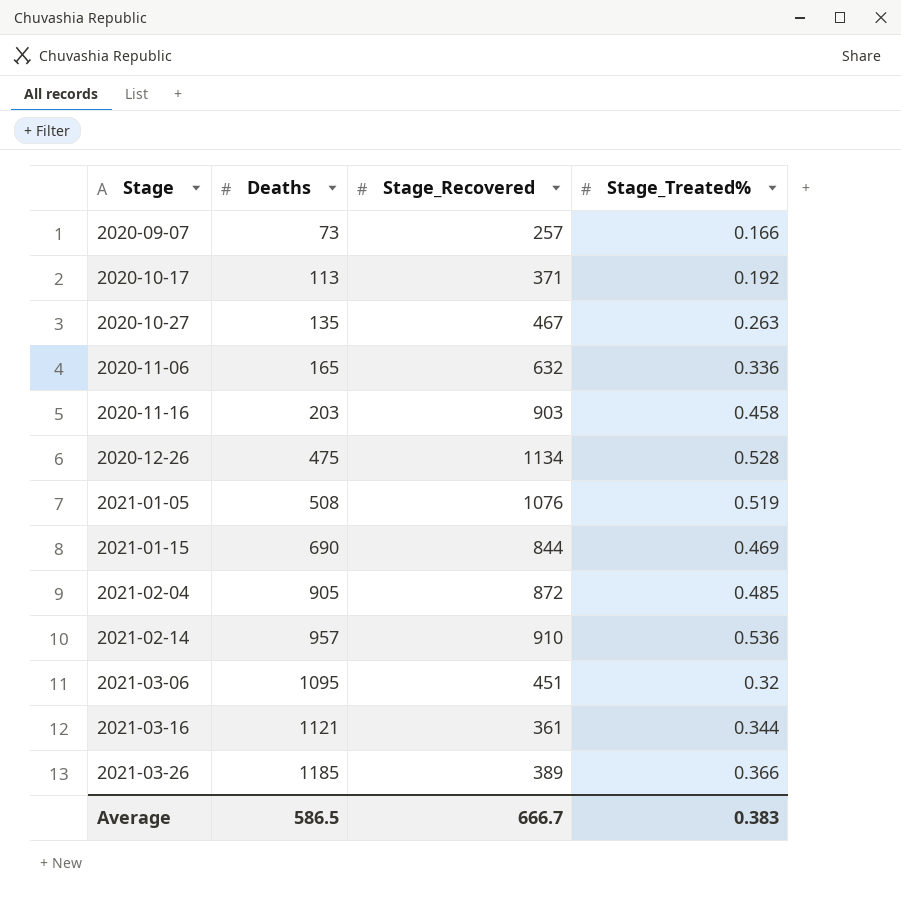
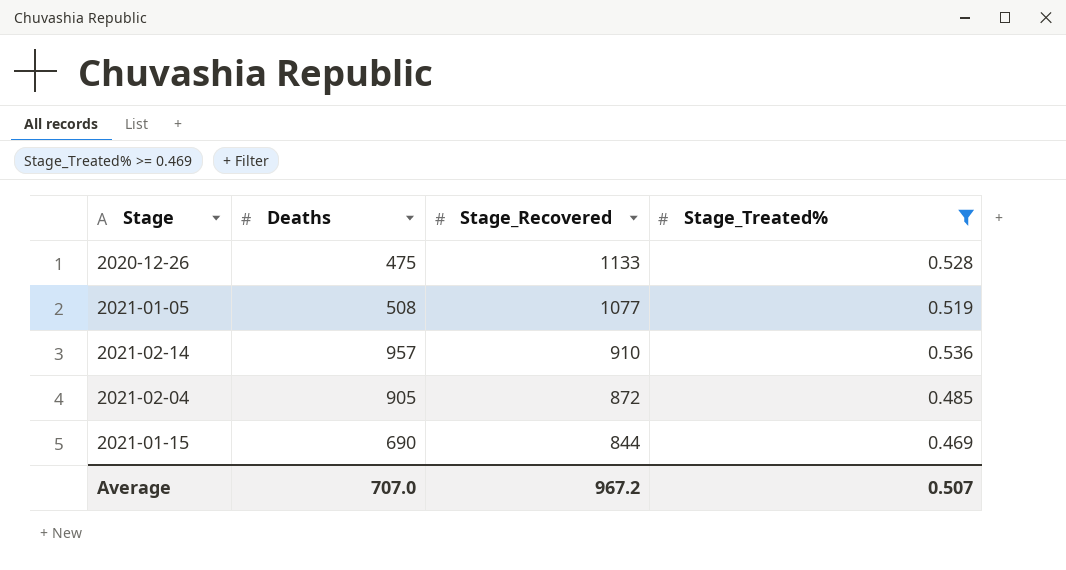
filter: none -> Stage_Treated% >= 0.469
row order: Stage ascending -> Stage_Recovered descending
2020-12-26 | Stage_Recovered: 1134 -> 1133
2021-01-05 | Stage_Recovered: 1076 -> 1077
Average | Deaths: 586.5 -> 707.0
Average | Stage_Recovered: 666.7 -> 967.2
Average | Stage_Treated%: 0.383 -> 0.507

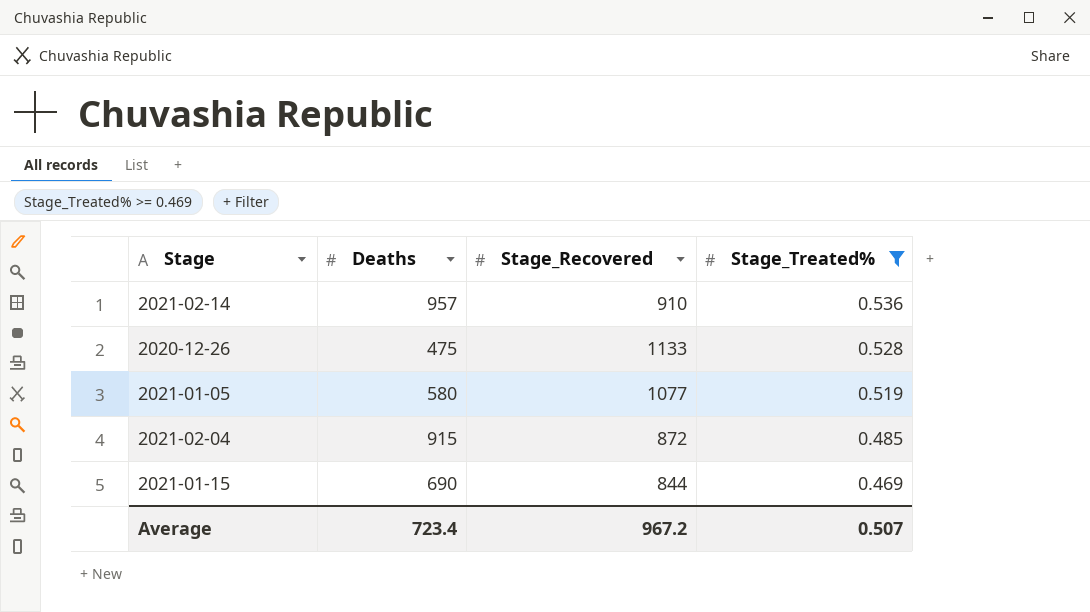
row order: Stage_Recovered descending -> Stage_Treated% descending
2021-01-05 | Deaths: 508 -> 580
2021-02-04 | Deaths: 905 -> 915
Average | Deaths: 707.0 -> 723.4

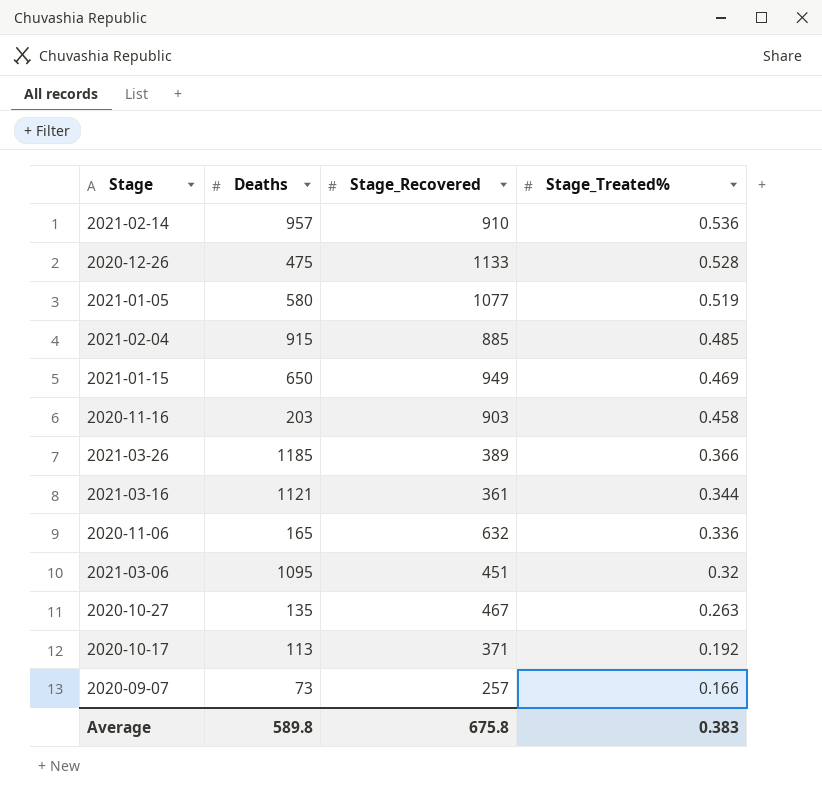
filter: Stage_Treated% >= 0.469 -> none
2021-02-04 | Stage_Recovered: 872 -> 885
2021-01-15 | Deaths: 690 -> 650
2021-01-15 | Stage_Recovered: 844 -> 949
Average | Deaths: 723.4 -> 589.8
Average | Stage_Recovered: 967.2 -> 675.8
Average | Stage_Treated%: 0.507 -> 0.383

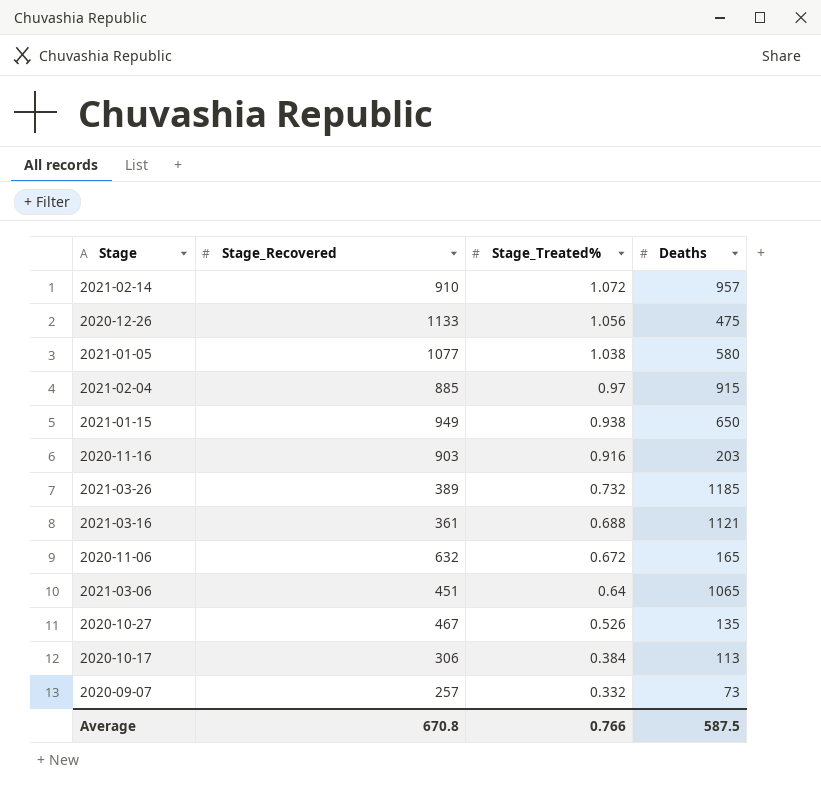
column Deaths | position: 2 -> 4
2021-02-14 | Stage_Treated%: 0.536 -> 1.072
2020-12-26 | Stage_Treated%: 0.528 -> 1.056
2021-01-05 | Stage_Treated%: 0.519 -> 1.038
2021-02-04 | Stage_Treated%: 0.485 -> 0.97
2021-01-15 | Stage_Treated%: 0.469 -> 0.938
2020-11-16 | Stage_Treated%: 0.458 -> 0.916
2021-03-26 | Stage_Treated%: 0.366 -> 0.732
2021-03-16 | Stage_Treated%: 0.344 -> 0.688
2020-11-06 | Stage_Treated%: 0.336 -> 0.672
2021-03-06 | Stage_Treated%: 0.32 -> 0.64
2021-03-06 | Deaths: 1095 -> 1065
2020-10-27 | Stage_Treated%: 0.263 -> 0.526
2020-10-17 | Stage_Recovered: 371 -> 306
2020-10-17 | Stage_Treated%: 0.192 -> 0.384
2020-09-07 | Stage_Treated%: 0.166 -> 0.332
Average | Stage_Recovered: 675.8 -> 670.8
Average | Stage_Treated%: 0.383 -> 0.766
Average | Deaths: 589.8 -> 587.5

